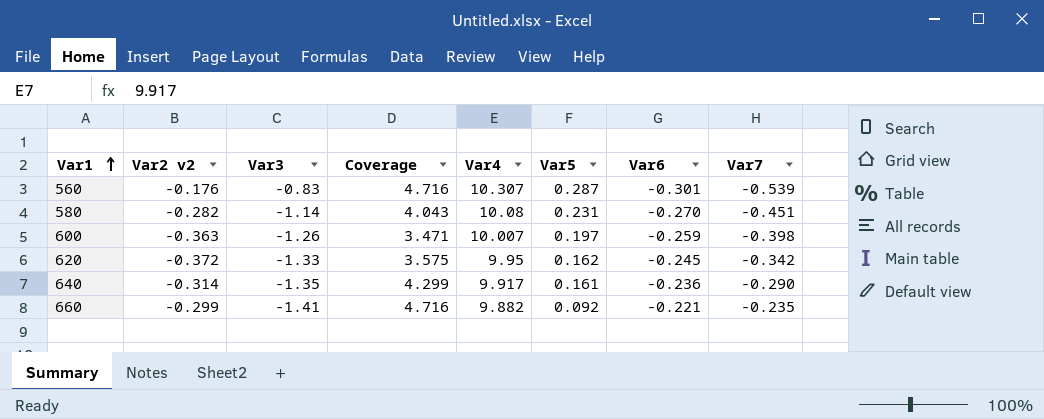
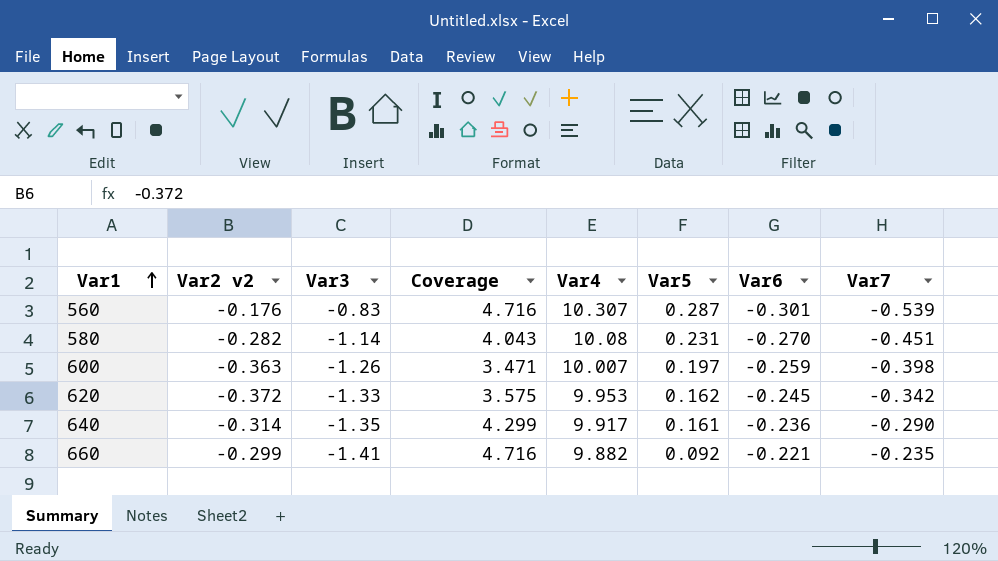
620 | Var4: 9.95 -> 9.953

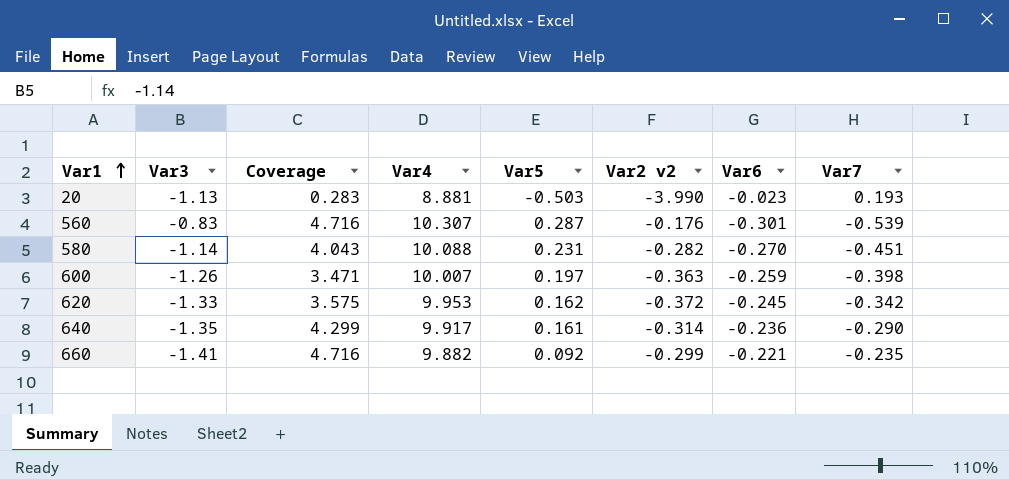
column Var2 v2 | position: 2 -> 6
row 20: none -> -1.13 | 0.283 | 8.881 | -0.503 | -3.990 | -0.023 | 0.193
580 | Var4: 10.08 -> 10.088

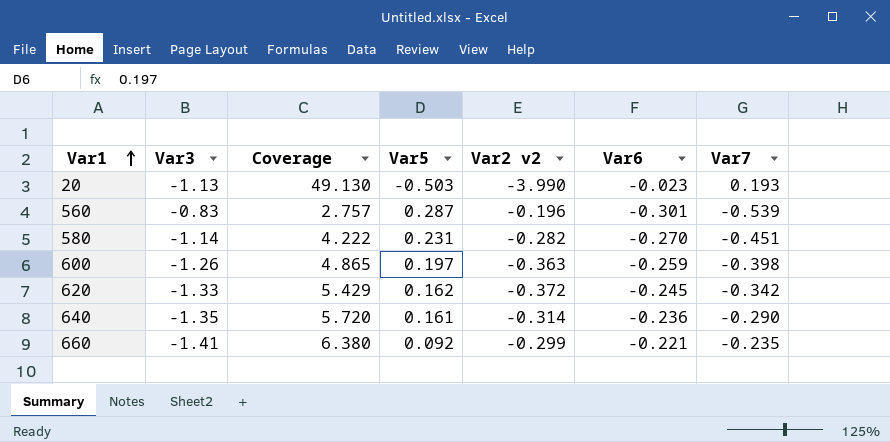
column Var4 | position: 4 -> none
column Coverage | formula: [Var3] / [Var2 v2] -> [Var3] / [Var6]
560 | Var2 v2: -0.176 -> -0.196

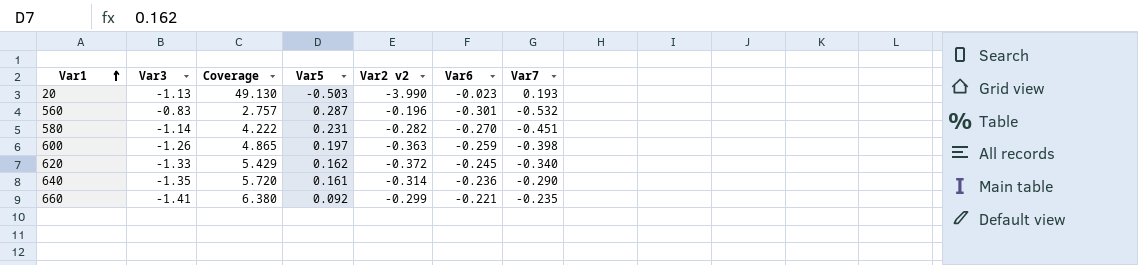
560 | Var7: -0.539 -> -0.532
620 | Var7: -0.342 -> -0.340

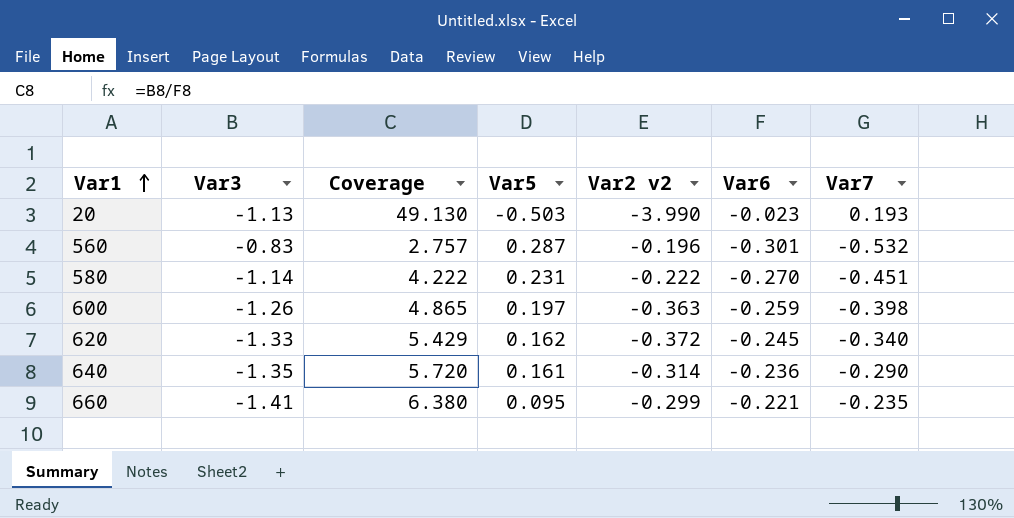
580 | Var2 v2: -0.282 -> -0.222
660 | Var5: 0.092 -> 0.095

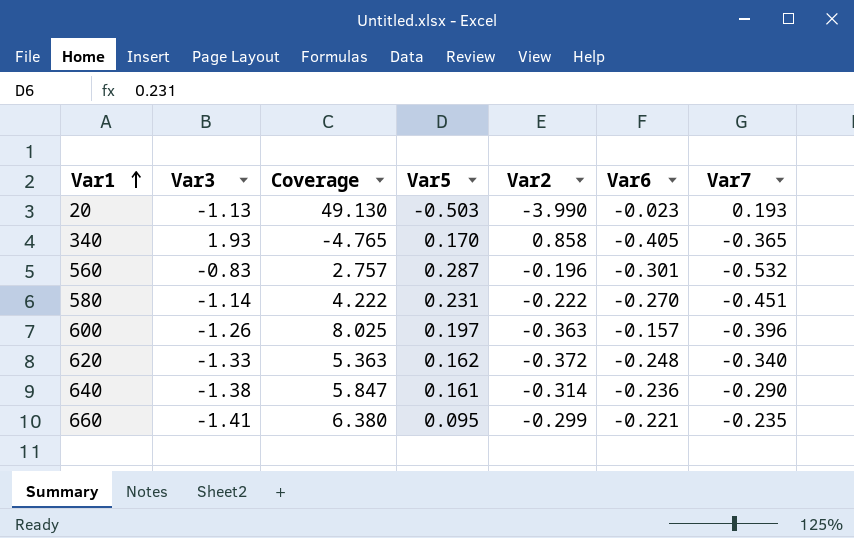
column name: Var2 v2 -> Var2
row 340: none -> 1.93 | -4.765 | 0.170 | 0.858 | -0.405 | -0.365
600 | Coverage: 4.865 -> 8.025
600 | Var6: -0.259 -> -0.157
600 | Var7: -0.398 -> -0.396
620 | Coverage: 5.429 -> 5.363
620 | Var6: -0.245 -> -0.248
640 | Var3: -1.35 -> -1.38
640 | Coverage: 5.720 -> 5.847

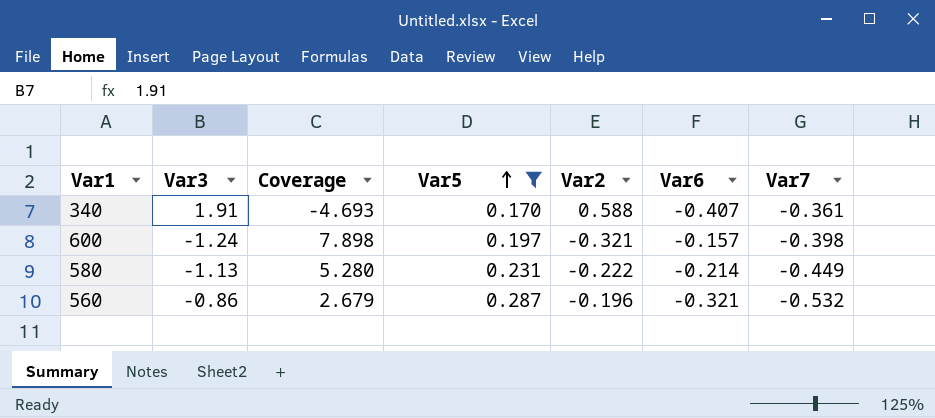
filter: none -> Var5 >= 0.170
row order: Var1 ascending -> Var5 ascending
340 | Var3: 1.93 -> 1.91
340 | Coverage: -4.765 -> -4.693
340 | Var2: 0.858 -> 0.588
340 | Var6: -0.405 -> -0.407
340 | Var7: -0.365 -> -0.361
600 | Var3: -1.26 -> -1.24
600 | Coverage: 8.025 -> 7.898
600 | Var2: -0.363 -> -0.321
600 | Var7: -0.396 -> -0.398
580 | Var3: -1.14 -> -1.13
580 | Coverage: 4.222 -> 5.280
580 | Var6: -0.270 -> -0.214
580 | Var7: -0.451 -> -0.449
560 | Var3: -0.83 -> -0.86
560 | Coverage: 2.757 -> 2.679
560 | Var6: -0.301 -> -0.321

